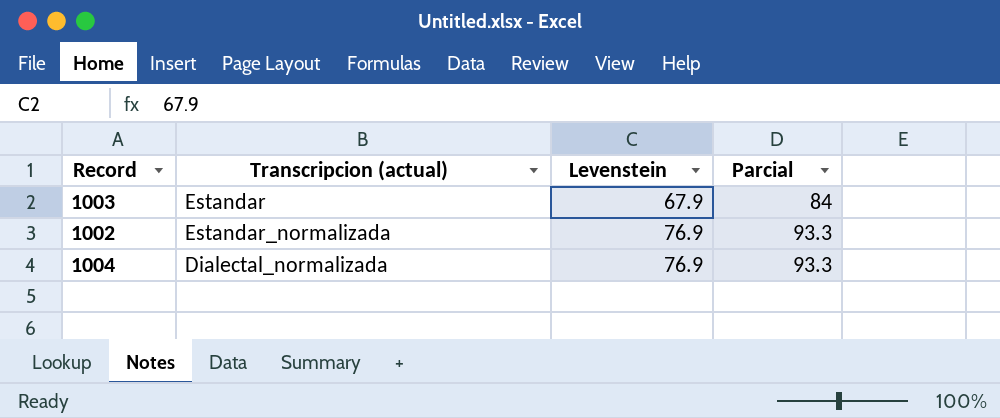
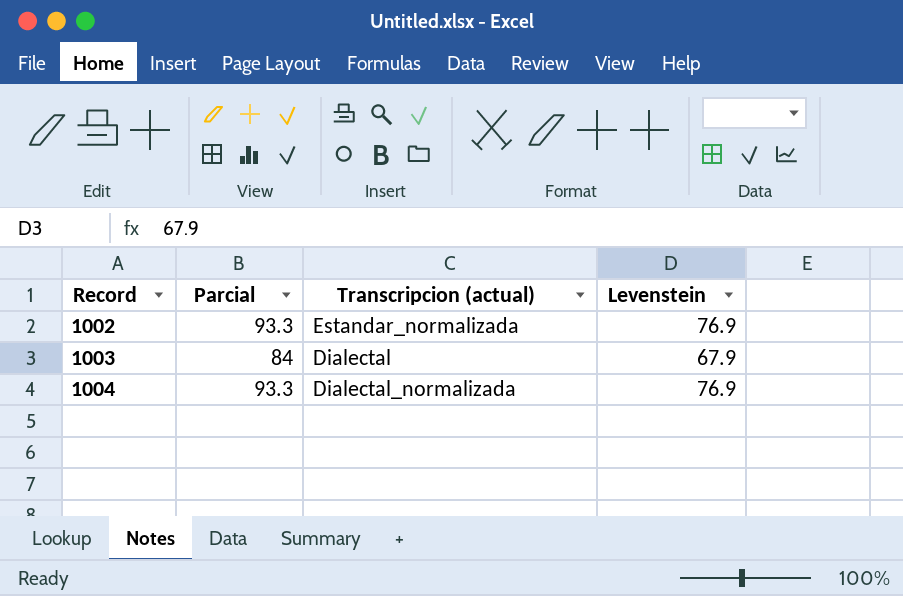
row order: Levenstein ascending -> Record ascending
column Parcial | position: 4 -> 2
1003 | Transcripcion (actual): Estandar -> Dialectal

